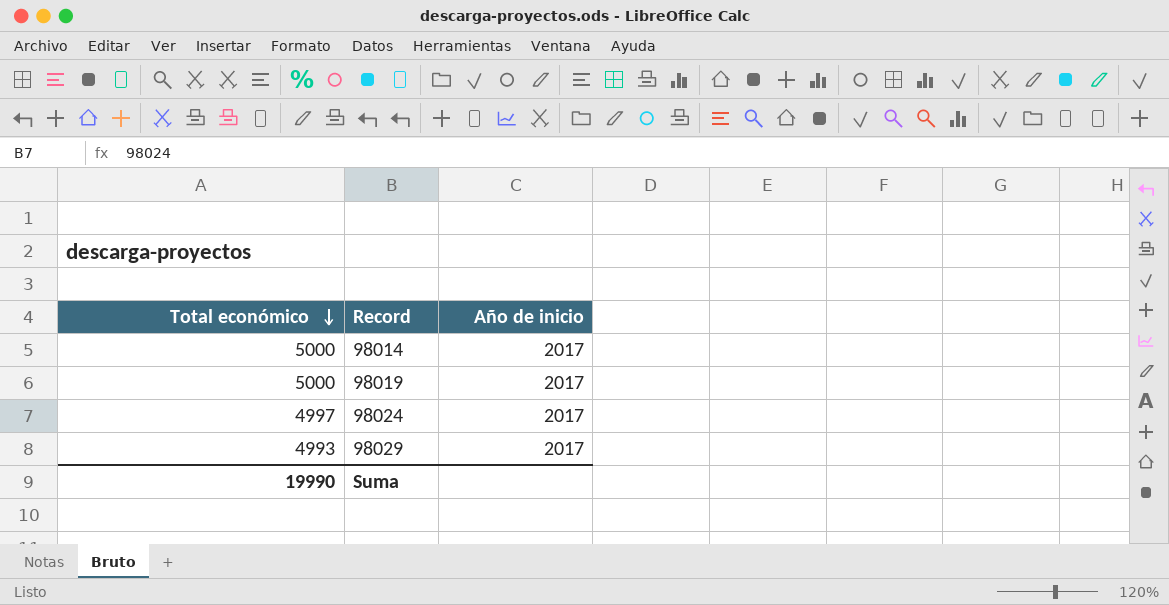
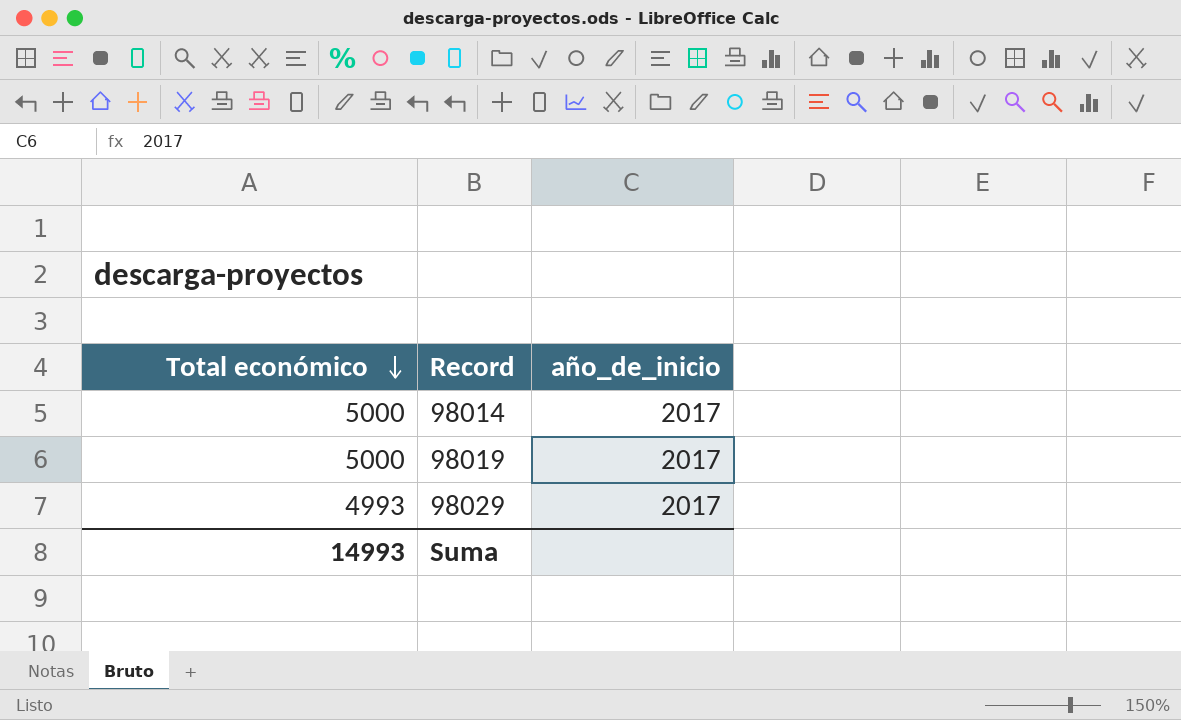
column name: Año de inicio -> año_de_inicio
row 98024: 4997 | 2017 -> none
Suma | Total económico: 19990 -> 14993

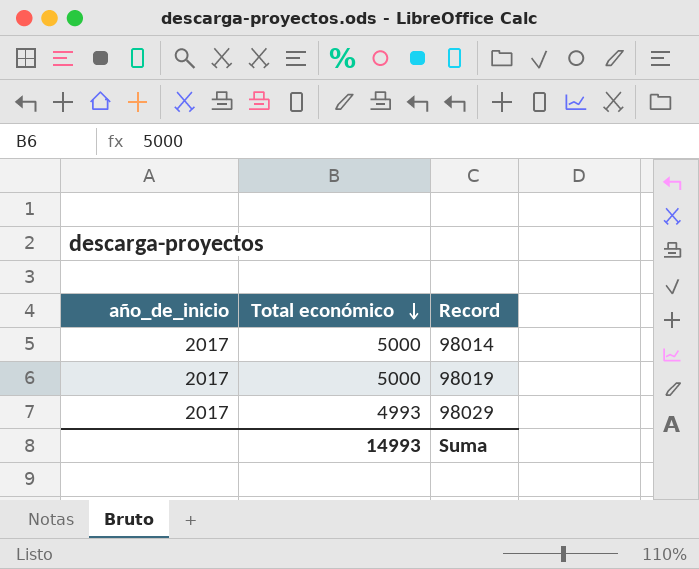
column año_de_inicio | position: 3 -> 1

